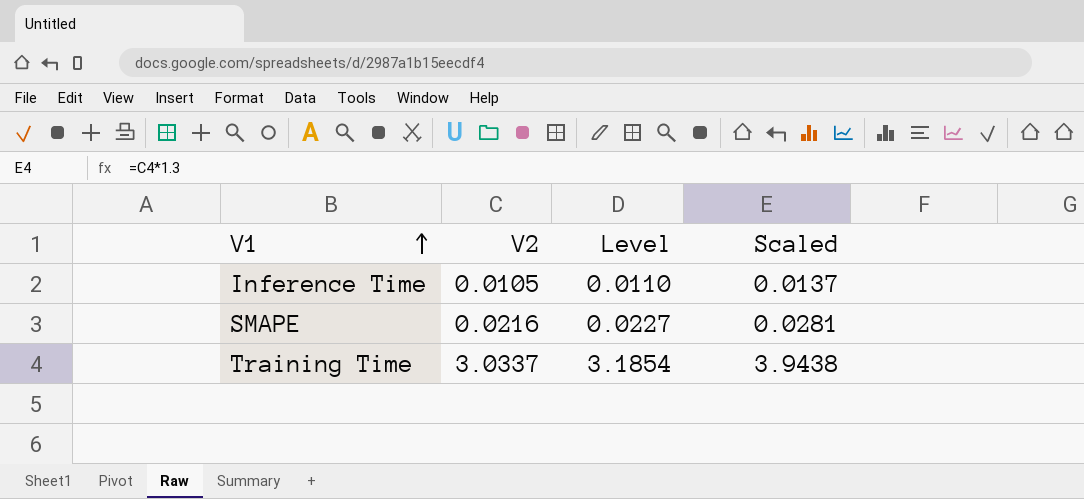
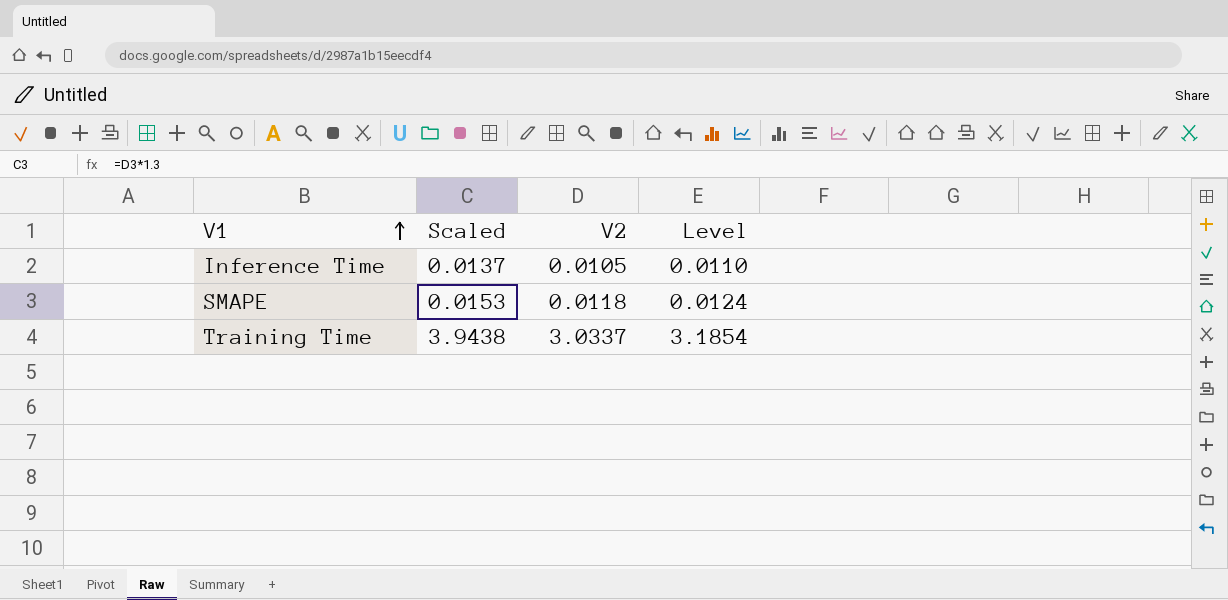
column Scaled | position: 4 -> 2
SMAPE | Scaled: 0.0281 -> 0.0153
SMAPE | V2: 0.0216 -> 0.0118
SMAPE | Level: 0.0227 -> 0.0124

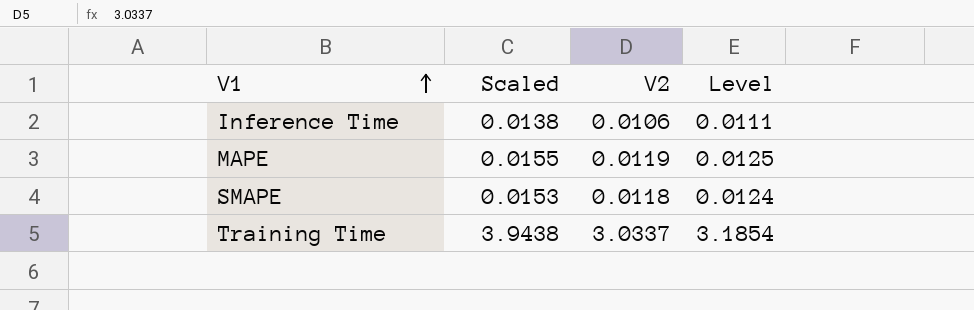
Inference Time | Scaled: 0.0137 -> 0.0138
Inference Time | V2: 0.0105 -> 0.0106
Inference Time | Level: 0.0110 -> 0.0111
row MAPE: none -> 0.0155 | 0.0119 | 0.0125

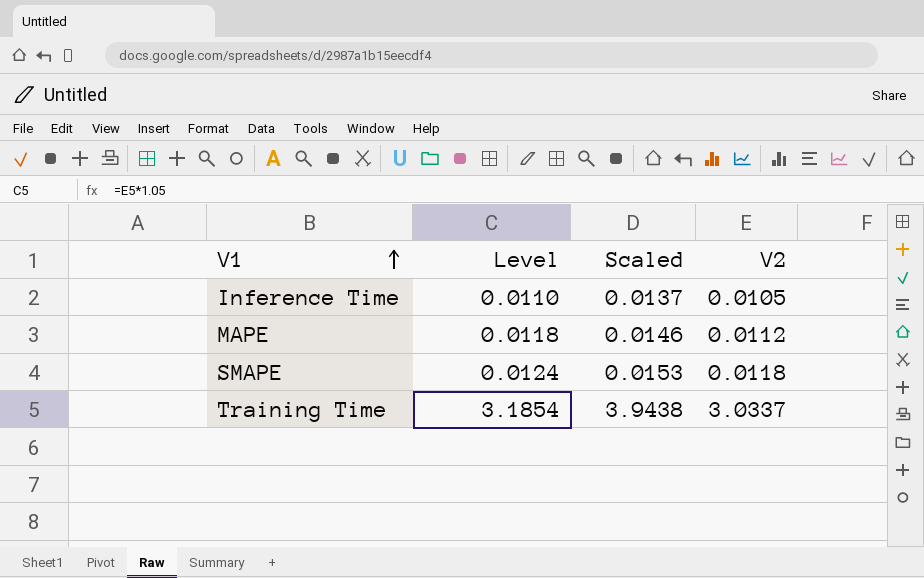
column Level | position: 4 -> 2
Inference Time | Level: 0.0111 -> 0.0110
Inference Time | Scaled: 0.0138 -> 0.0137
Inference Time | V2: 0.0106 -> 0.0105
MAPE | Level: 0.0125 -> 0.0118
MAPE | Scaled: 0.0155 -> 0.0146
MAPE | V2: 0.0119 -> 0.0112

